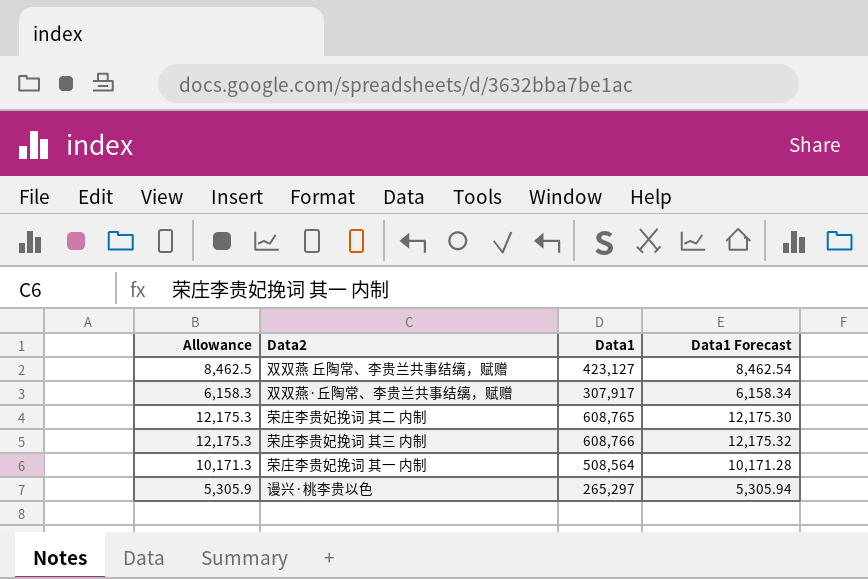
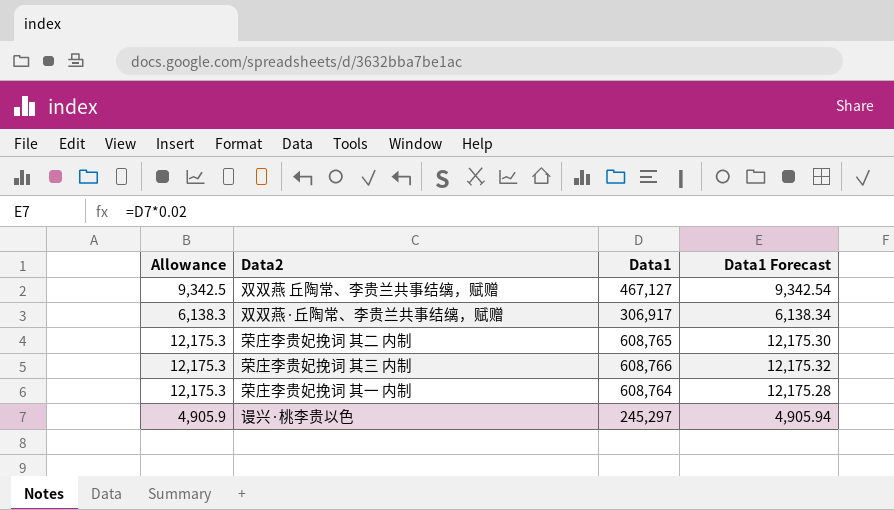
双双燕 丘陶常、李贵兰共事结缡，赋赠 | Allowance: 8,462.5 -> 9,342.5
双双燕 丘陶常、李贵兰共事结缡，赋赠 | Data1: 423,127 -> 467,127
双双燕 丘陶常、李贵兰共事结缡，赋赠 | Data1 Forecast: 8,462.54 -> 9,342.54
双双燕·丘陶常、李贵兰共事结缡，赋赠 | Allowance: 6,158.3 -> 6,138.3
双双燕·丘陶常、李贵兰共事结缡，赋赠 | Data1: 307,917 -> 306,917
双双燕·丘陶常、李贵兰共事结缡，赋赠 | Data1 Forecast: 6,158.34 -> 6,138.34
荣庄李贵妃挽词 其一 内制 | Allowance: 10,171.3 -> 12,175.3
荣庄李贵妃挽词 其一 内制 | Data1: 508,564 -> 608,764
荣庄李贵妃挽词 其一 内制 | Data1 Forecast: 10,171.28 -> 12,175.28
谩兴·桃李贵以色 | Allowance: 5,305.9 -> 4,905.9
谩兴·桃李贵以色 | Data1: 265,297 -> 245,297
谩兴·桃李贵以色 | Data1 Forecast: 5,305.94 -> 4,905.94

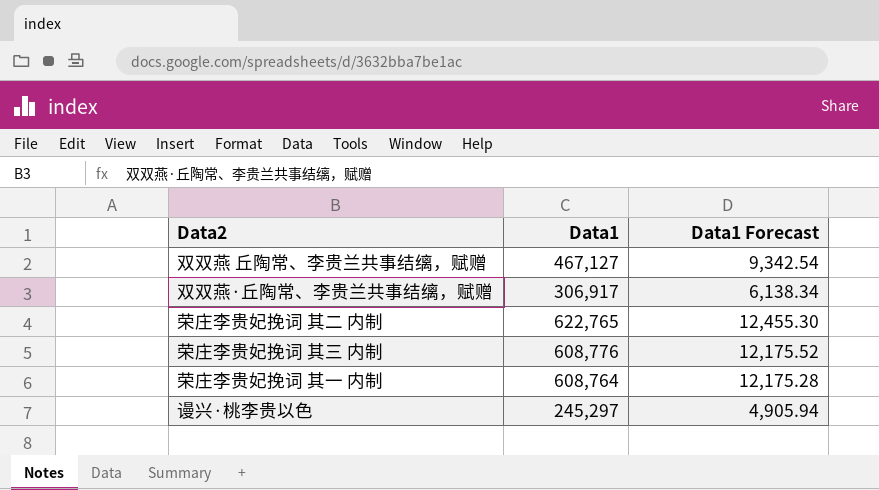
column Allowance | formula: [Data1] * 0.02 -> none
荣庄李贵妃挽词 其二 内制 | Data1: 608,765 -> 622,765
荣庄李贵妃挽词 其二 内制 | Data1 Forecast: 12,175.30 -> 12,455.30
荣庄李贵妃挽词 其三 内制 | Data1: 608,766 -> 608,776
荣庄李贵妃挽词 其三 内制 | Data1 Forecast: 12,175.32 -> 12,175.52

